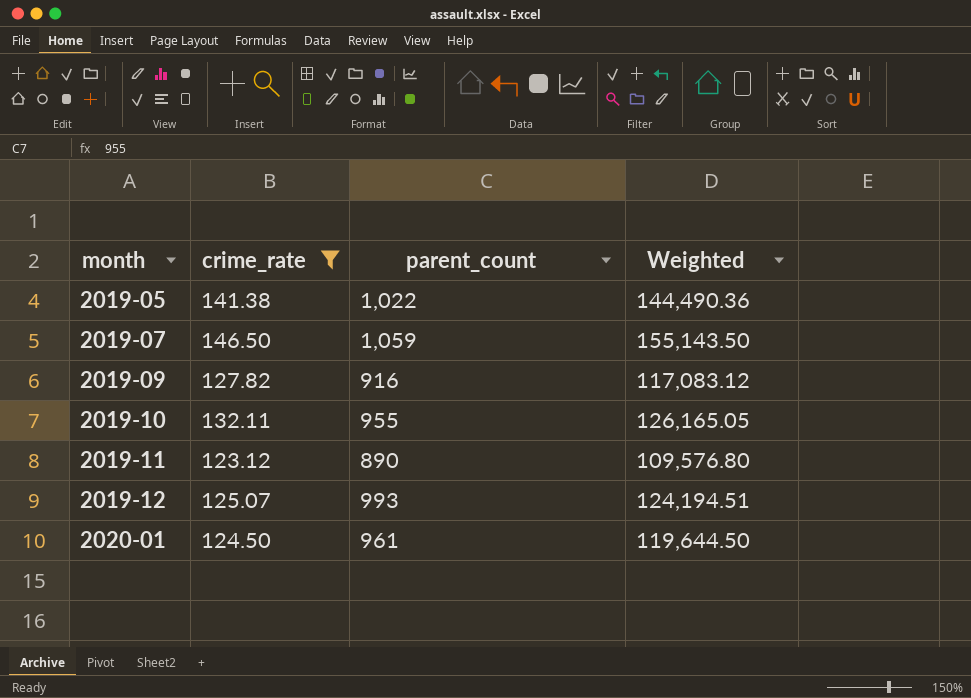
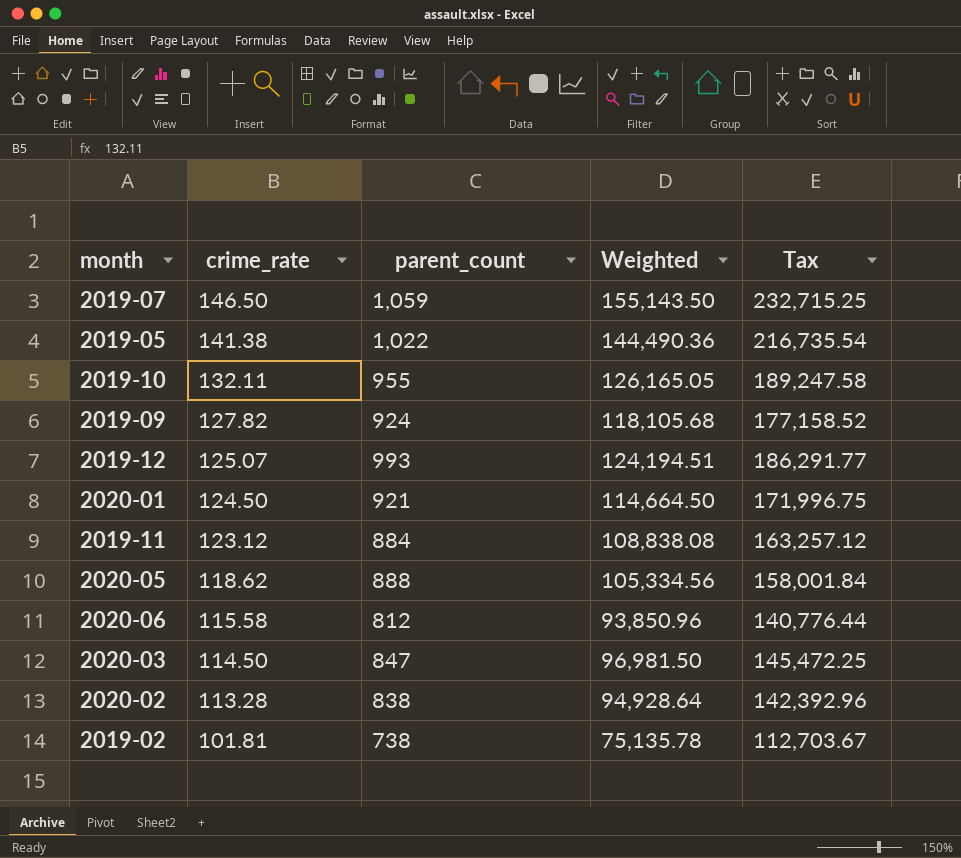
filter: crime_rate >= 123.12 -> none
row order: month ascending -> crime_rate descending
column Tax | formula: none -> [Weighted] * 1.5
2019-09 | parent_count: 916 -> 924
2019-09 | Weighted: 117,083.12 -> 118,105.68
2020-01 | parent_count: 961 -> 921
2020-01 | Weighted: 119,644.50 -> 114,664.50
2019-11 | parent_count: 890 -> 884
2019-11 | Weighted: 109,576.80 -> 108,838.08

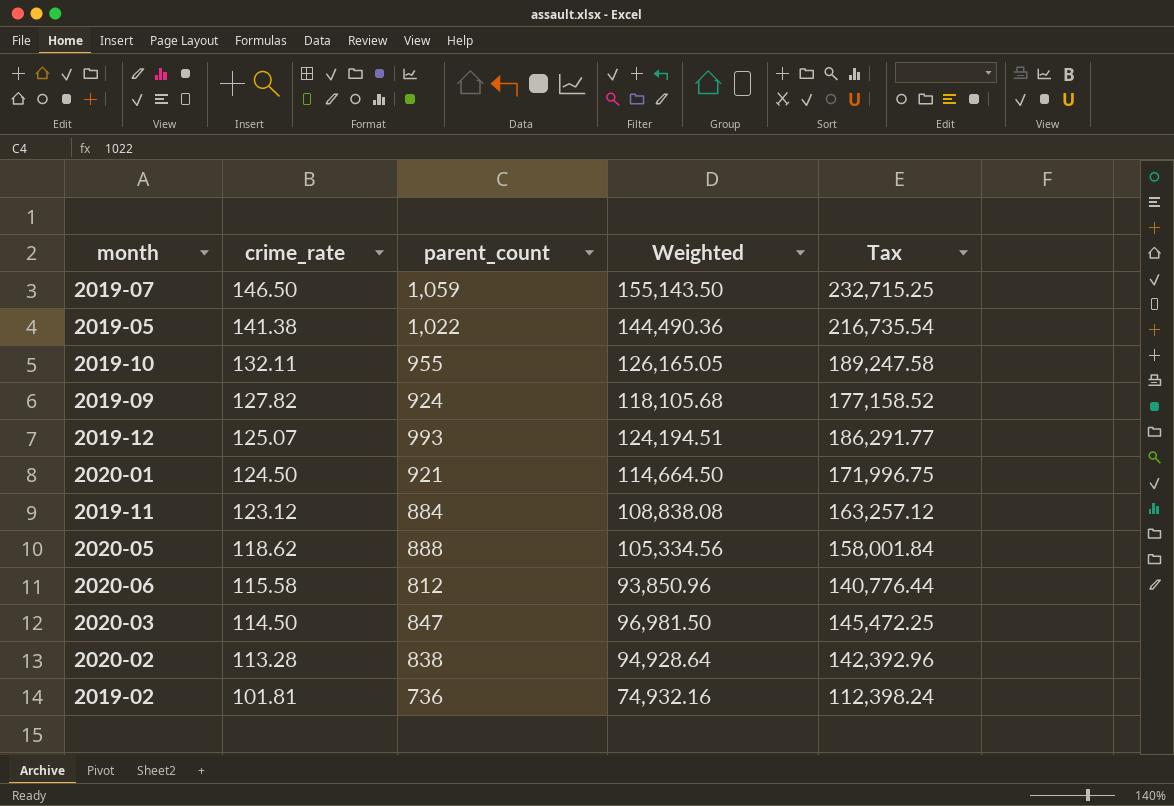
2019-02 | parent_count: 738 -> 736
2019-02 | Weighted: 75,135.78 -> 74,932.16
2019-02 | Tax: 112,703.67 -> 112,398.24

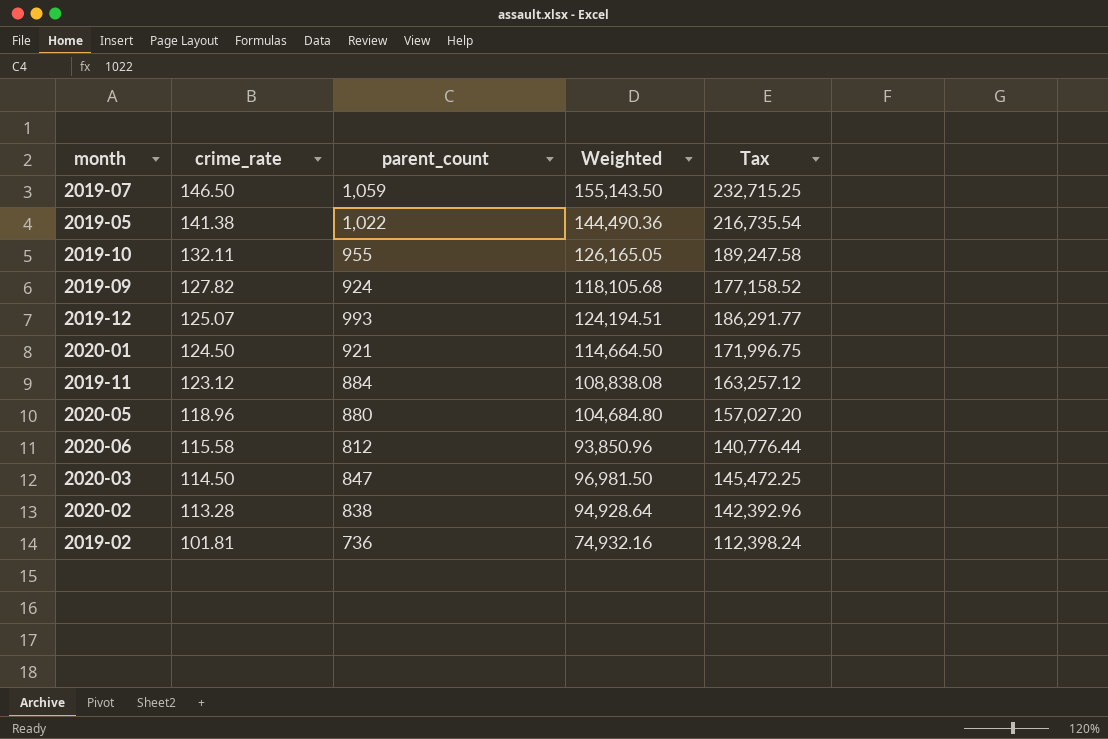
2020-05 | crime_rate: 118.62 -> 118.96
2020-05 | parent_count: 888 -> 880
2020-05 | Weighted: 105,334.56 -> 104,684.80
2020-05 | Tax: 158,001.84 -> 157,027.20

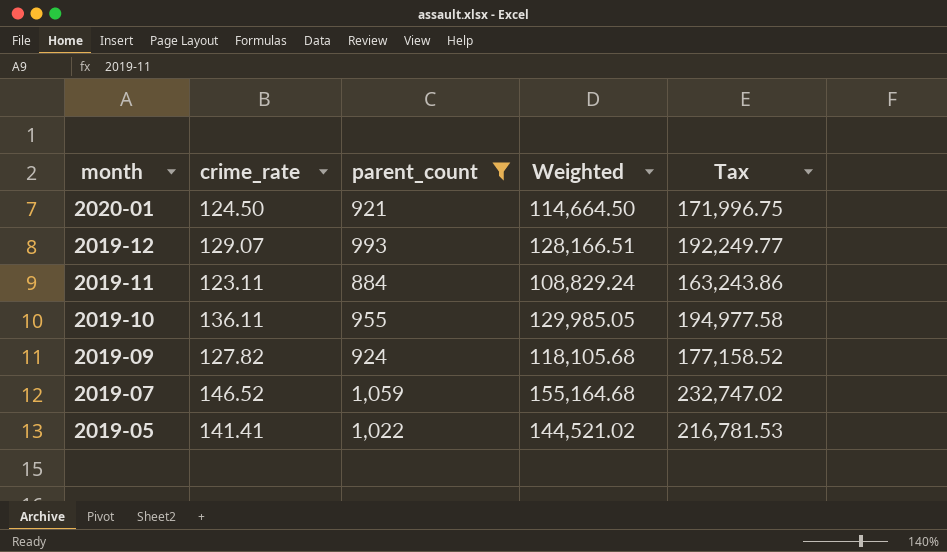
filter: none -> parent_count >= 884
row order: crime_rate descending -> month descending
2019-12 | crime_rate: 125.07 -> 129.07
2019-12 | Weighted: 124,194.51 -> 128,166.51
2019-12 | Tax: 186,291.77 -> 192,249.77
2019-11 | crime_rate: 123.12 -> 123.11
2019-11 | Weighted: 108,838.08 -> 108,829.24
2019-11 | Tax: 163,257.12 -> 163,243.86
2019-10 | crime_rate: 132.11 -> 136.11
2019-10 | Weighted: 126,165.05 -> 129,985.05
2019-10 | Tax: 189,247.58 -> 194,977.58
2019-07 | crime_rate: 146.50 -> 146.52
2019-07 | Weighted: 155,143.50 -> 155,164.68
2019-07 | Tax: 232,715.25 -> 232,747.02
2019-05 | crime_rate: 141.38 -> 141.41
2019-05 | Weighted: 144,490.36 -> 144,521.02
2019-05 | Tax: 216,735.54 -> 216,781.53

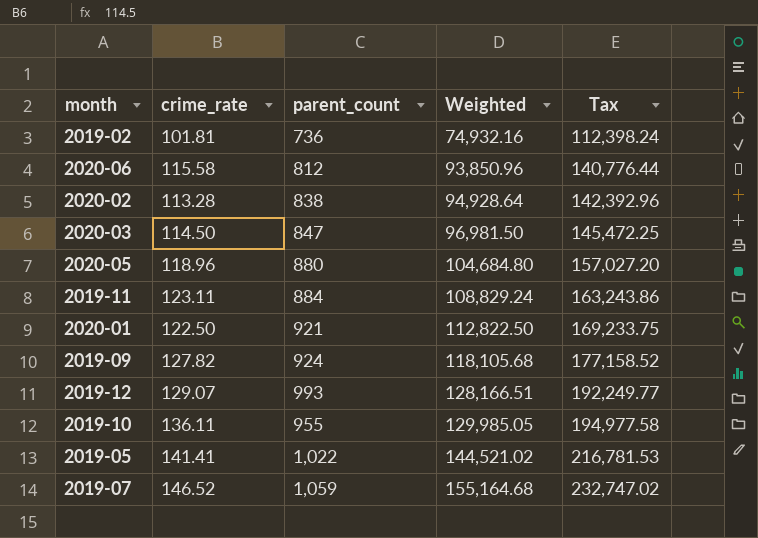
filter: parent_count >= 884 -> none
row order: month descending -> Weighted ascending
2020-01 | crime_rate: 124.50 -> 122.50
2020-01 | Weighted: 114,664.50 -> 112,822.50
2020-01 | Tax: 171,996.75 -> 169,233.75

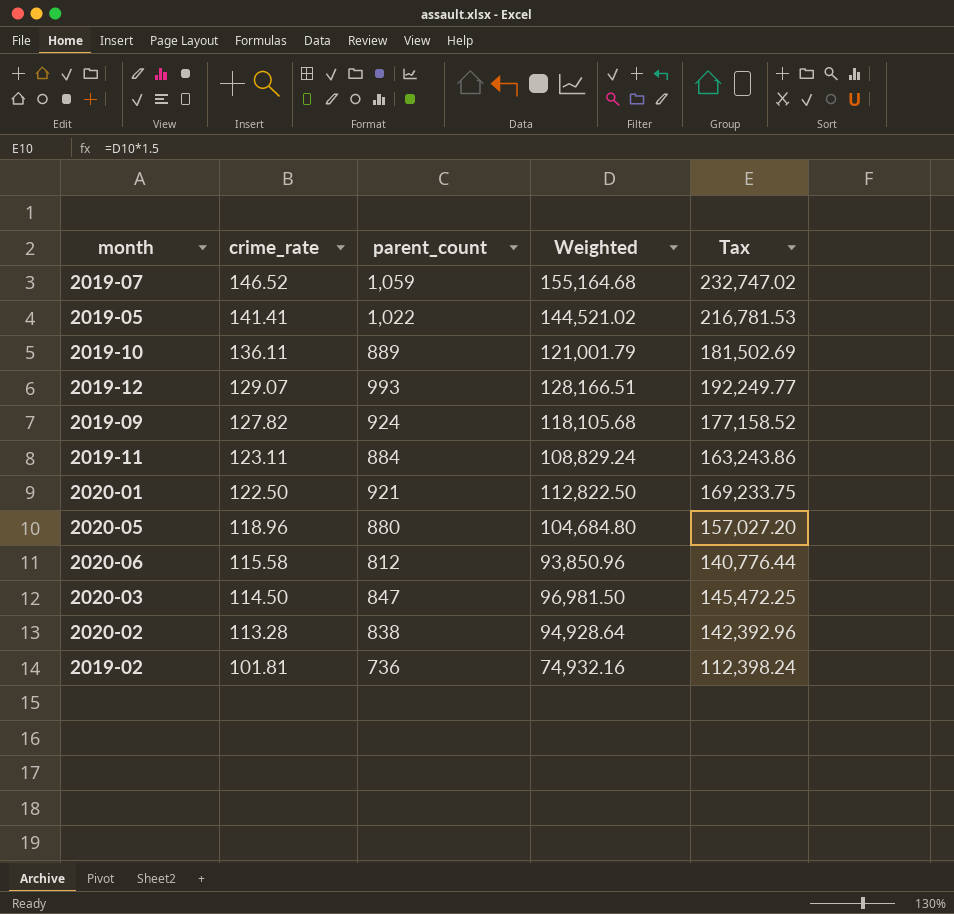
row order: Weighted ascending -> crime_rate descending
2019-10 | parent_count: 955 -> 889
2019-10 | Weighted: 129,985.05 -> 121,001.79
2019-10 | Tax: 194,977.58 -> 181,502.69

